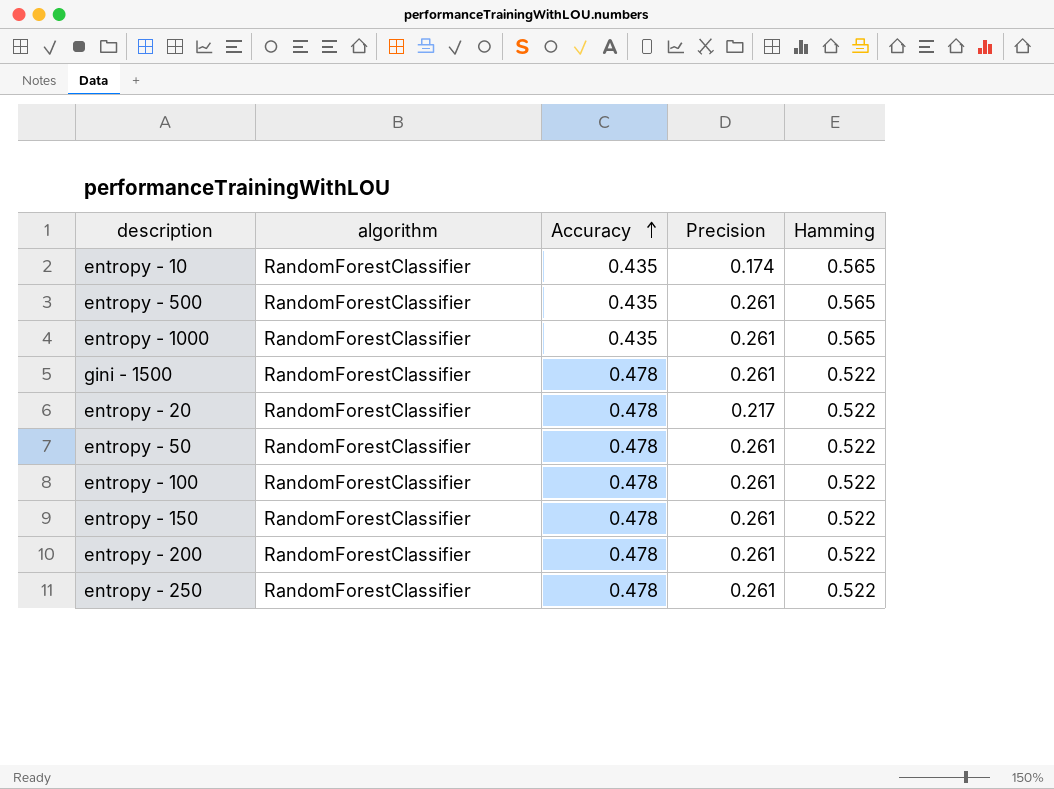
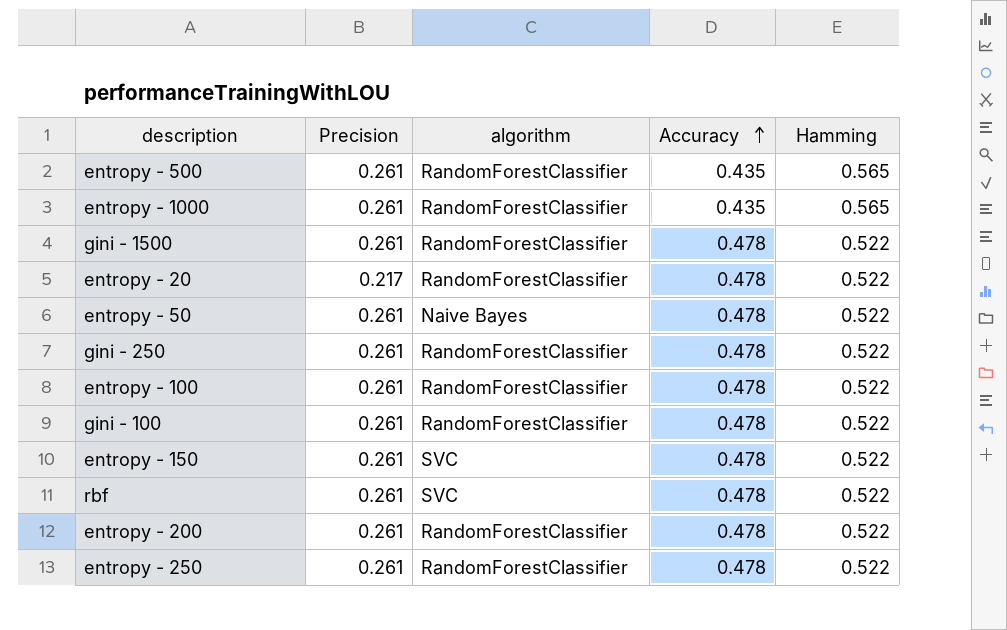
column Precision | position: 4 -> 2
row entropy - 10: RandomForestClassifier | 0.435 | 0.174 | 0.565 -> none
entropy - 50 | algorithm: RandomForestClassifier -> Naive Bayes
row gini - 250: none -> 0.261 | RandomForestClassifier | 0.478 | 0.522
row gini - 100: none -> 0.261 | RandomForestClassifier | 0.478 | 0.522
entropy - 150 | algorithm: RandomForestClassifier -> SVC
row rbf: none -> 0.261 | SVC | 0.478 | 0.522

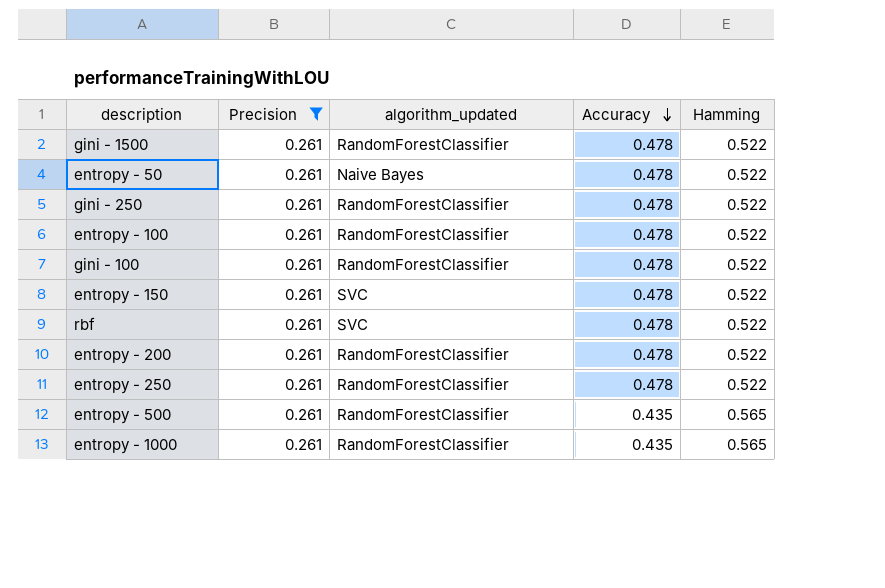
filter: none -> Precision = 0.261
row order: Accuracy ascending -> Accuracy descending
column name: algorithm -> algorithm_updated

